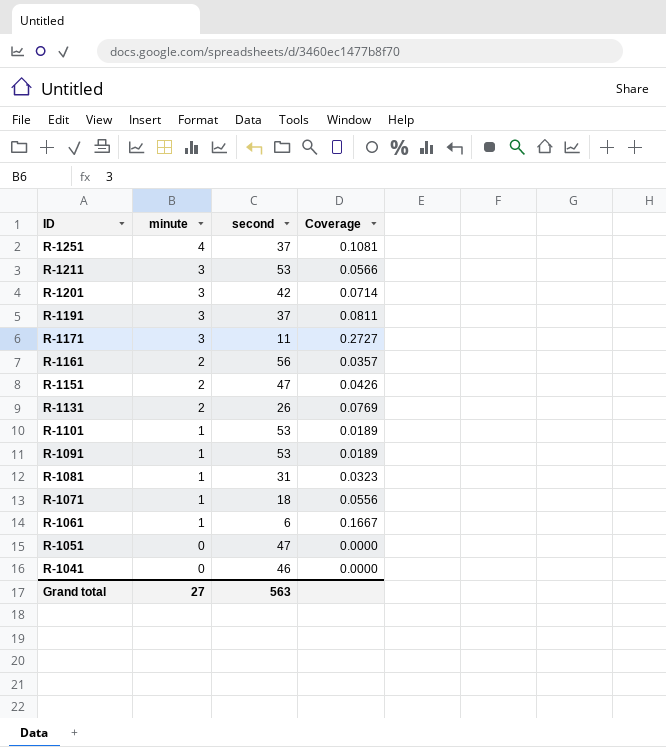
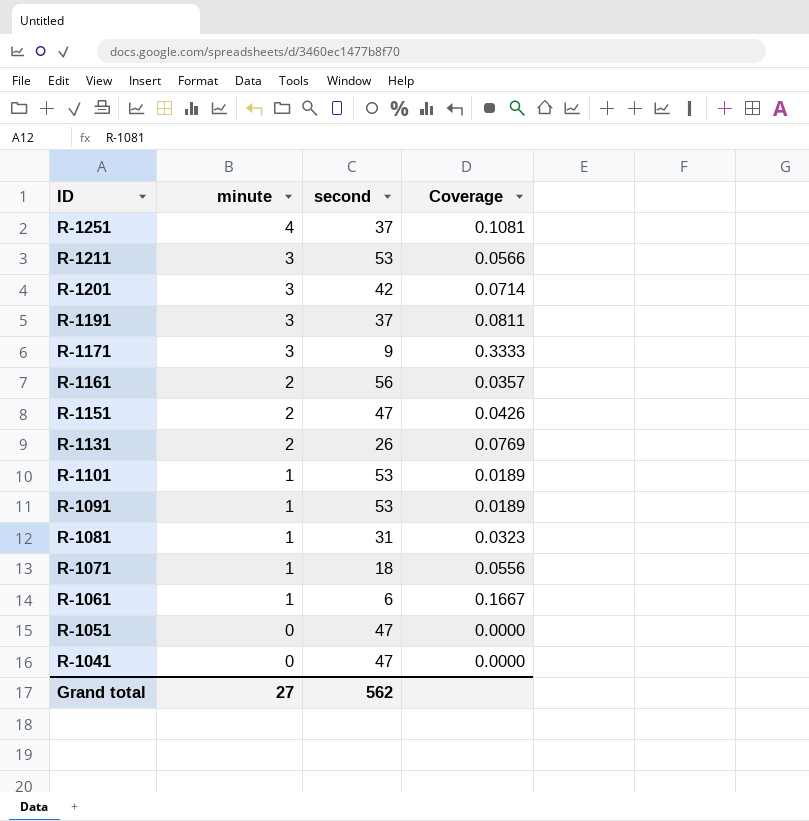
R-1171 | second: 11 -> 9
R-1171 | Coverage: 0.2727 -> 0.3333
R-1041 | second: 46 -> 47
Grand total | second: 563 -> 562

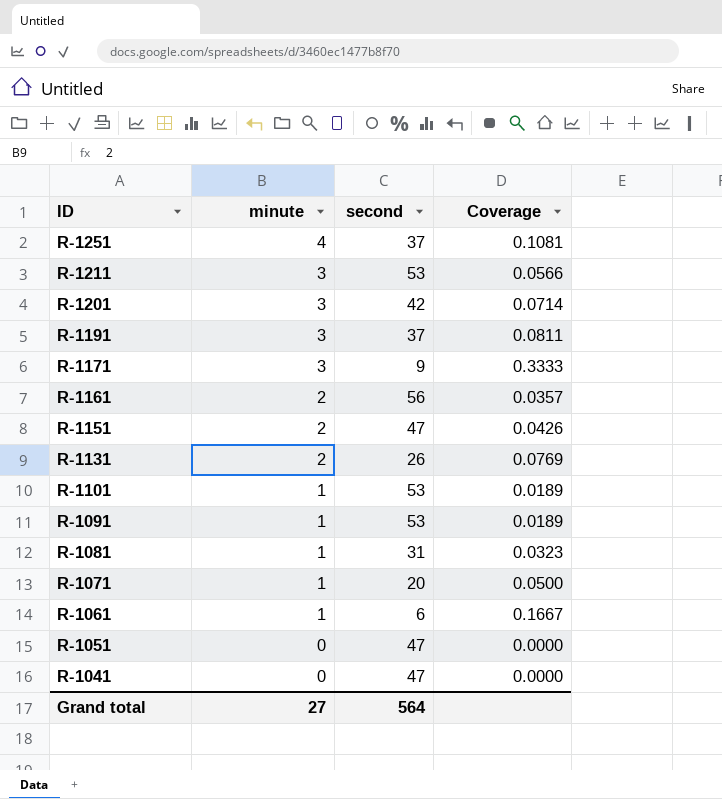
R-1071 | second: 18 -> 20
R-1071 | Coverage: 0.0556 -> 0.0500
Grand total | second: 562 -> 564

